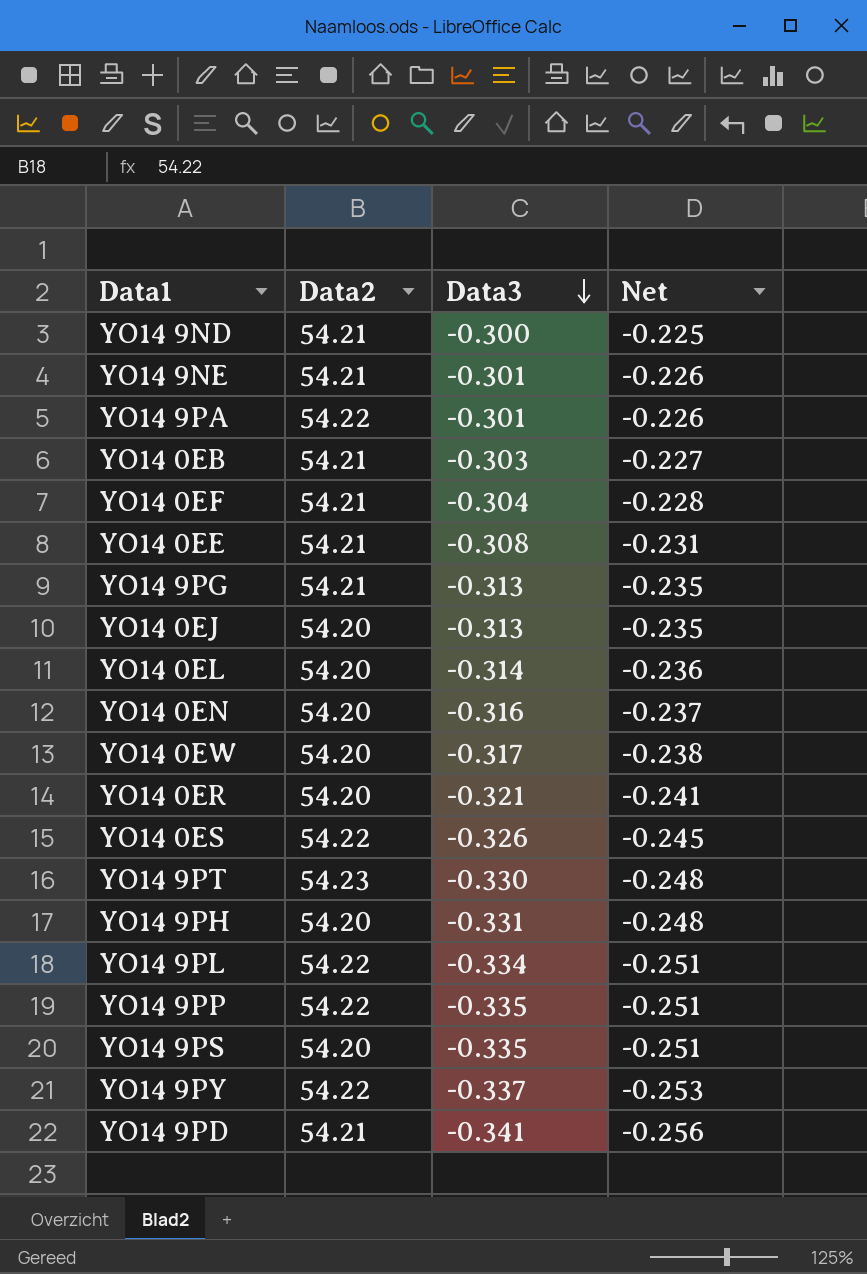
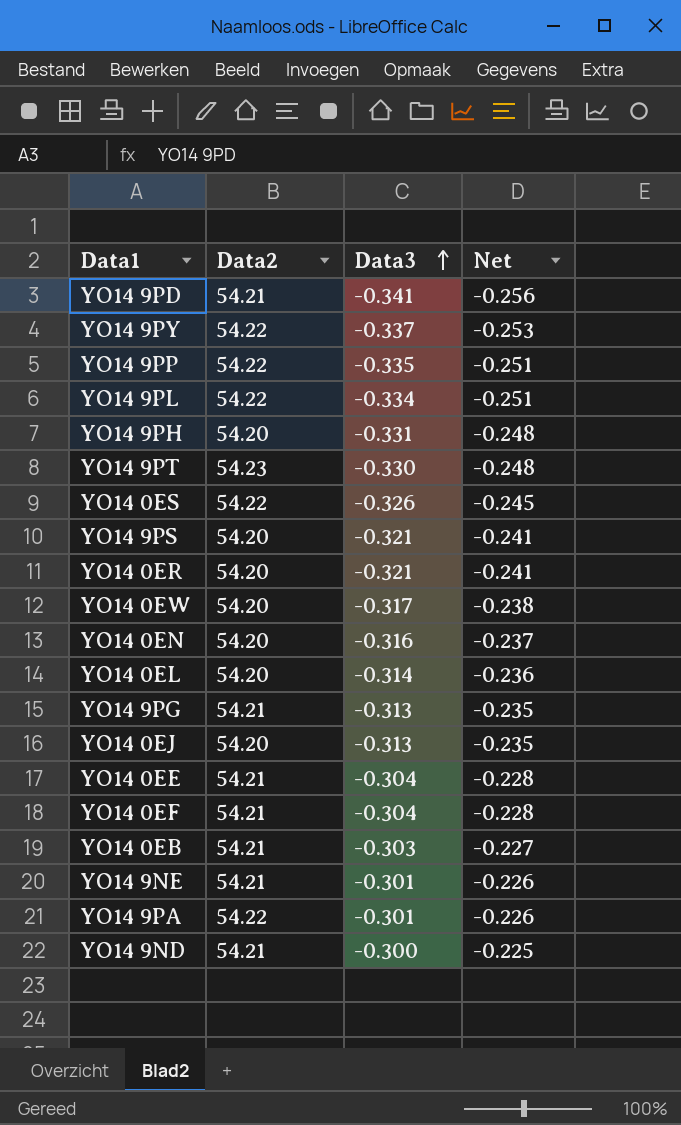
row order: Data3 descending -> Data3 ascending
YO14 9PS | Data3: -0.335 -> -0.321
YO14 9PS | Net: -0.251 -> -0.241
YO14 0EE | Data3: -0.308 -> -0.304
YO14 0EE | Net: -0.231 -> -0.228

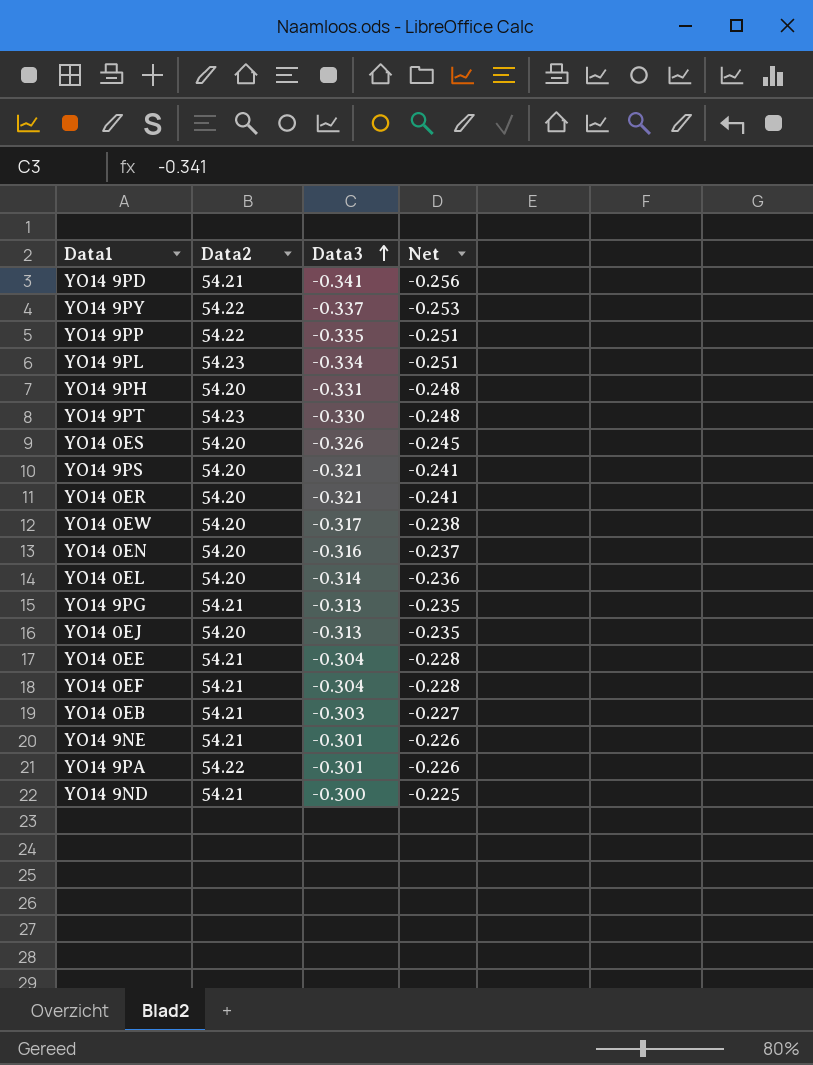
YO14 9PL | Data2: 54.22 -> 54.23
YO14 0ES | Data2: 54.22 -> 54.20

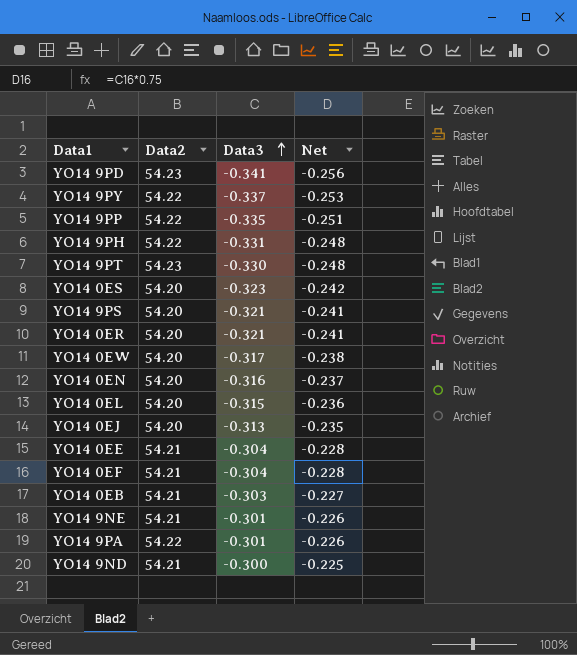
row YO14 9PL: 54.23 | -0.334 | -0.251 -> none
row YO14 9PG: 54.21 | -0.313 | -0.235 -> none
YO14 9PD | Data2: 54.21 -> 54.23
YO14 9PH | Data2: 54.20 -> 54.22
YO14 0ES | Data3: -0.326 -> -0.323
YO14 0ES | Net: -0.245 -> -0.242
YO14 0EL | Data3: -0.314 -> -0.315

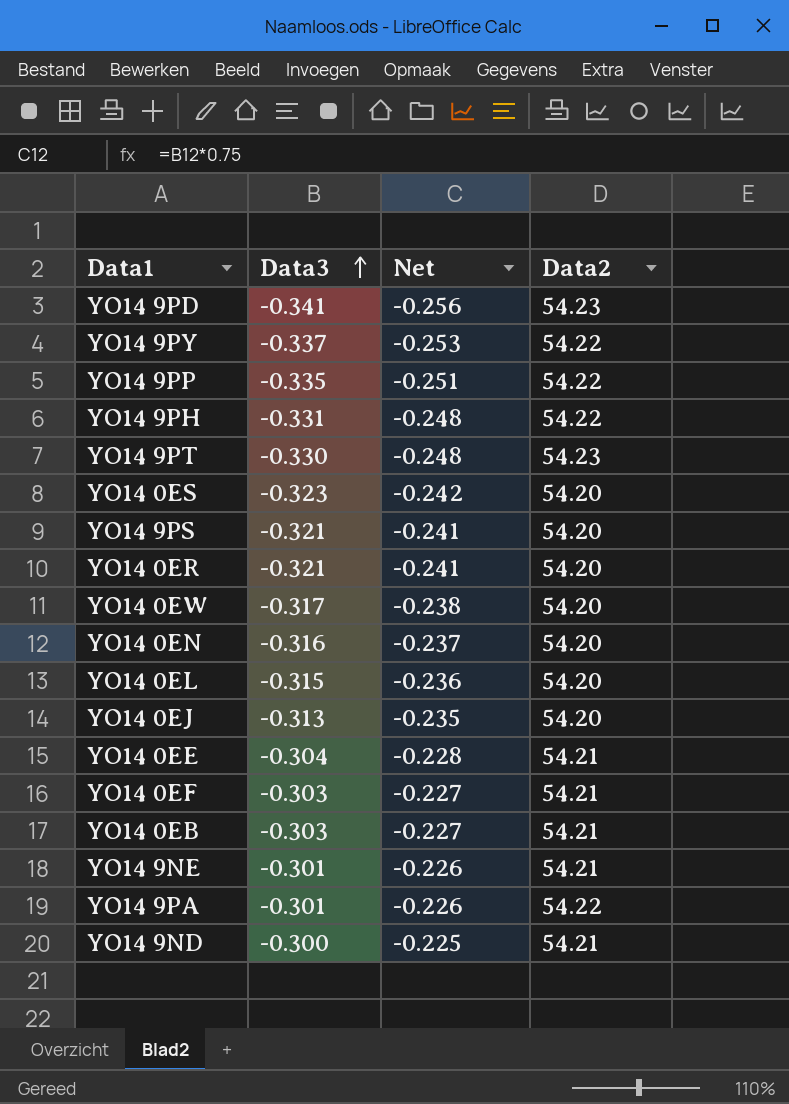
column Data2 | position: 2 -> 4
YO14 0EF | Data3: -0.304 -> -0.303
YO14 0EF | Net: -0.228 -> -0.227

